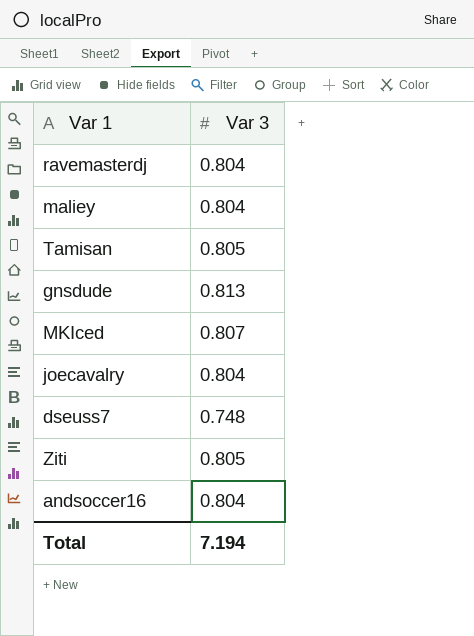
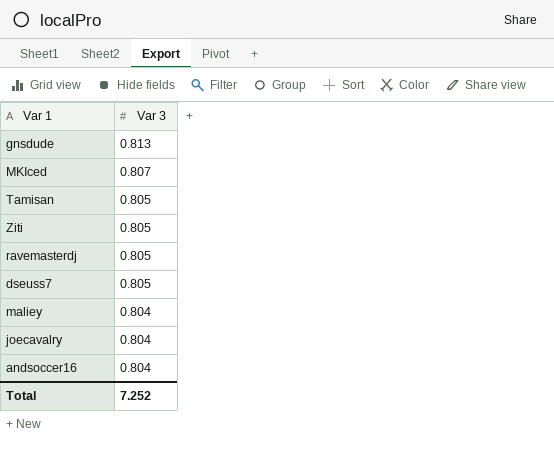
row order: none -> Var 3 descending
ravemasterdj | Var 3: 0.804 -> 0.805
dseuss7 | Var 3: 0.748 -> 0.805
Total | Var 3: 7.194 -> 7.252

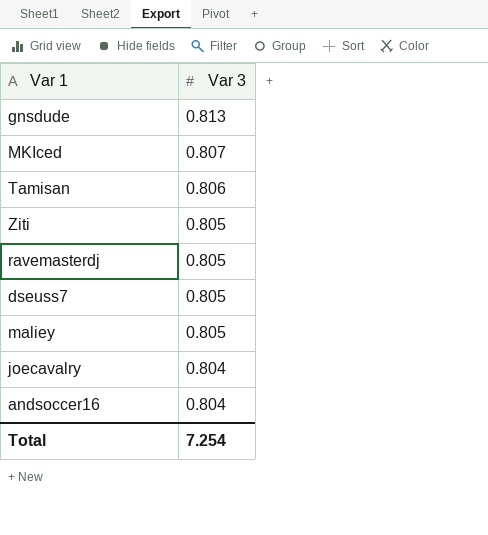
Tamisan | Var 3: 0.805 -> 0.806
maliey | Var 3: 0.804 -> 0.805
Total | Var 3: 7.252 -> 7.254

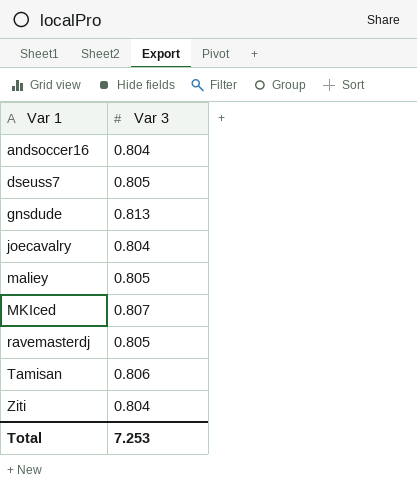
row order: Var 3 descending -> Var 1 ascending
Ziti | Var 3: 0.805 -> 0.804
Total | Var 3: 7.254 -> 7.253

